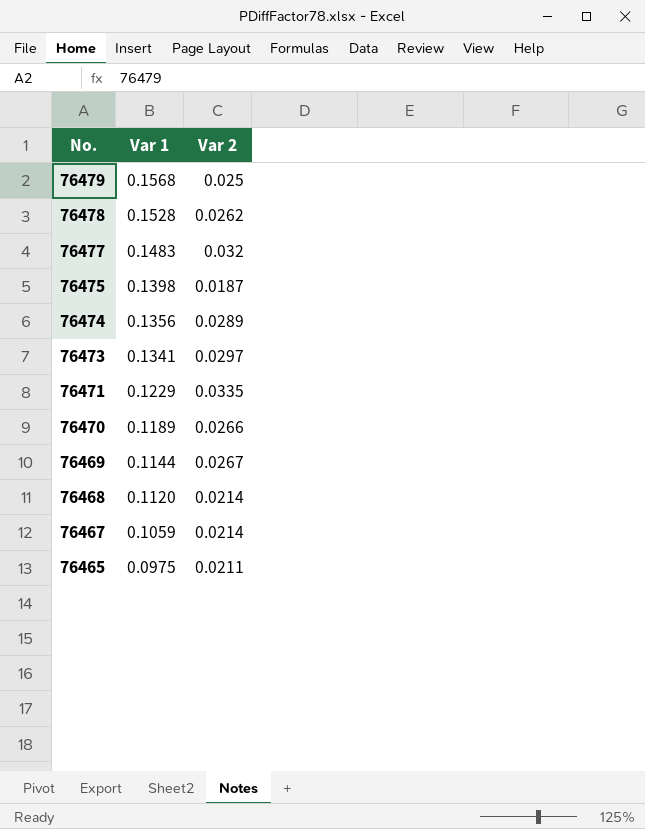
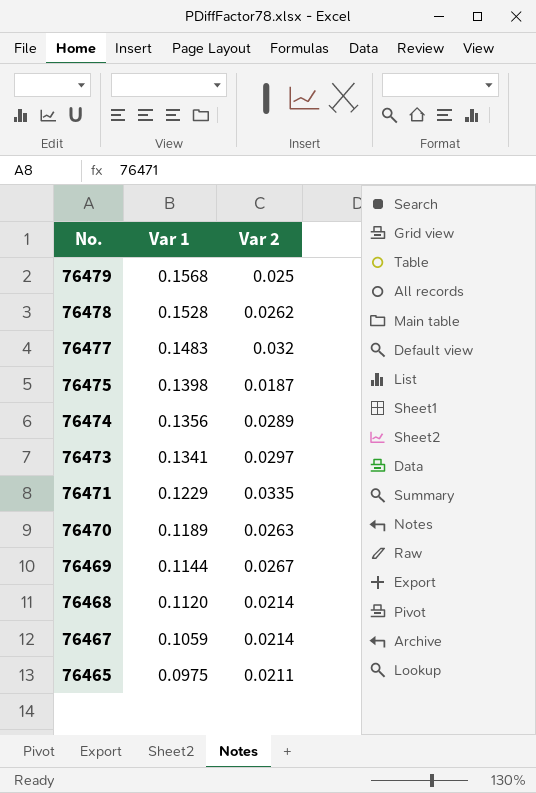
76470 | Var 2: 0.0266 -> 0.0263

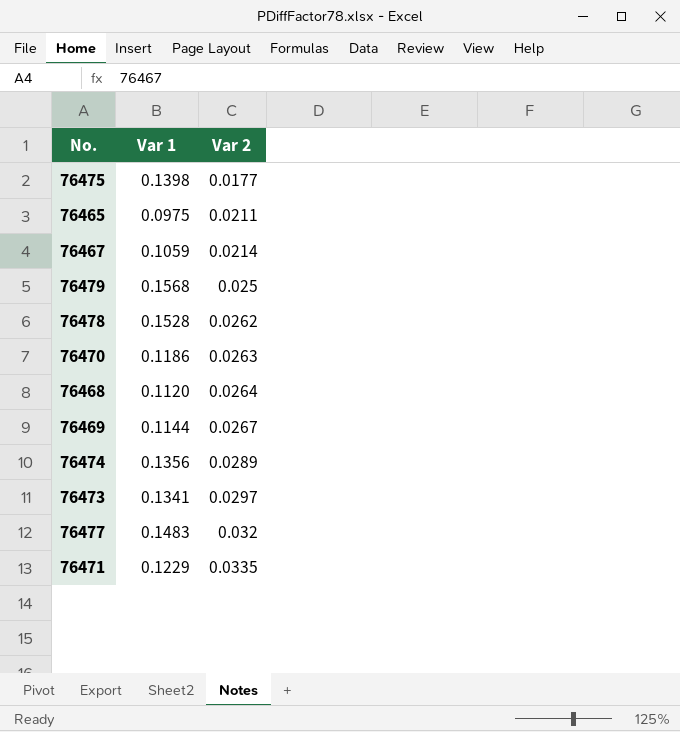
row order: No. descending -> Var 2 ascending
76475 | Var 2: 0.0187 -> 0.0177
76470 | Var 1: 0.1189 -> 0.1186
76468 | Var 2: 0.0214 -> 0.0264

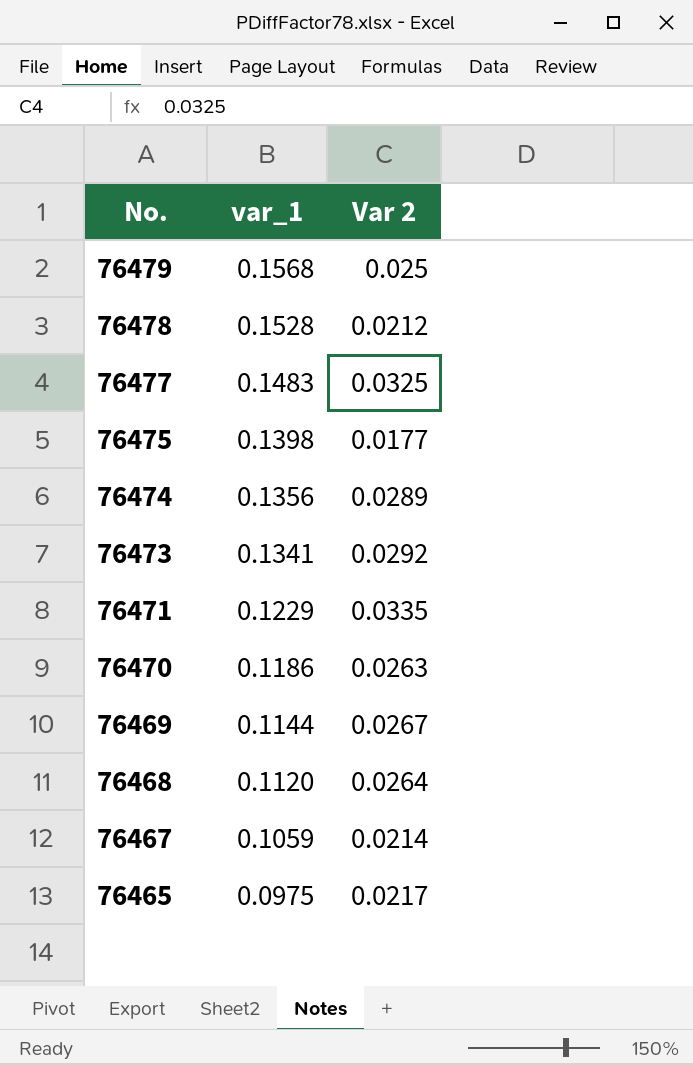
row order: Var 2 ascending -> No. descending
column name: Var 1 -> var_1
76478 | Var 2: 0.0262 -> 0.0212
76477 | Var 2: 0.032 -> 0.0325
76473 | Var 2: 0.0297 -> 0.0292
76465 | Var 2: 0.0211 -> 0.0217

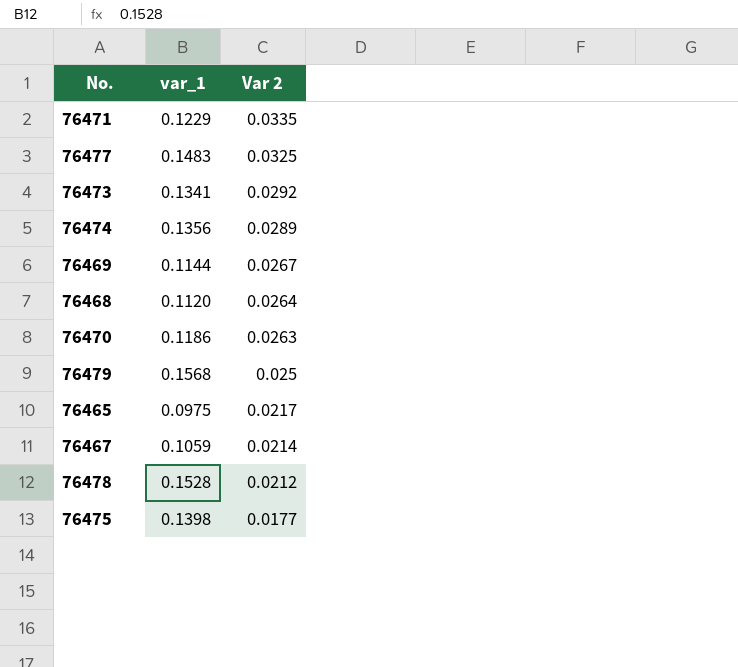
row order: No. descending -> Var 2 descending

